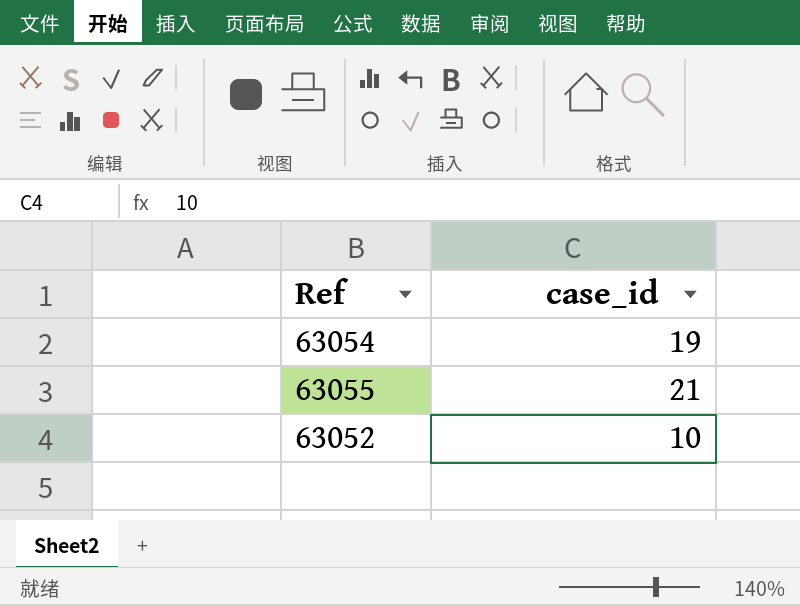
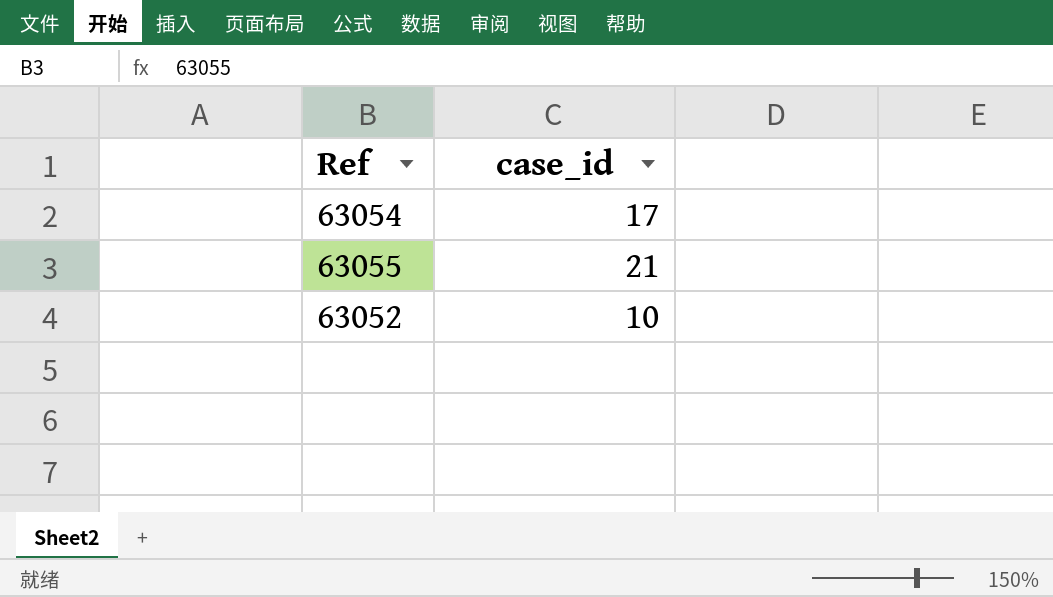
63054 | case_id: 19 -> 17

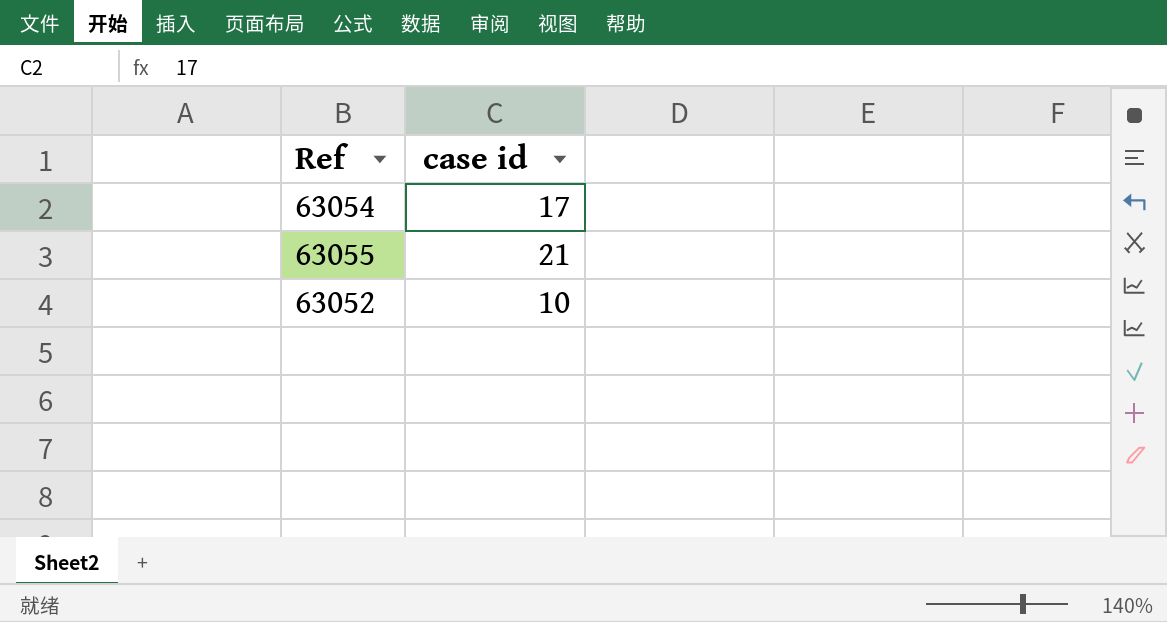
column name: case_id -> case id

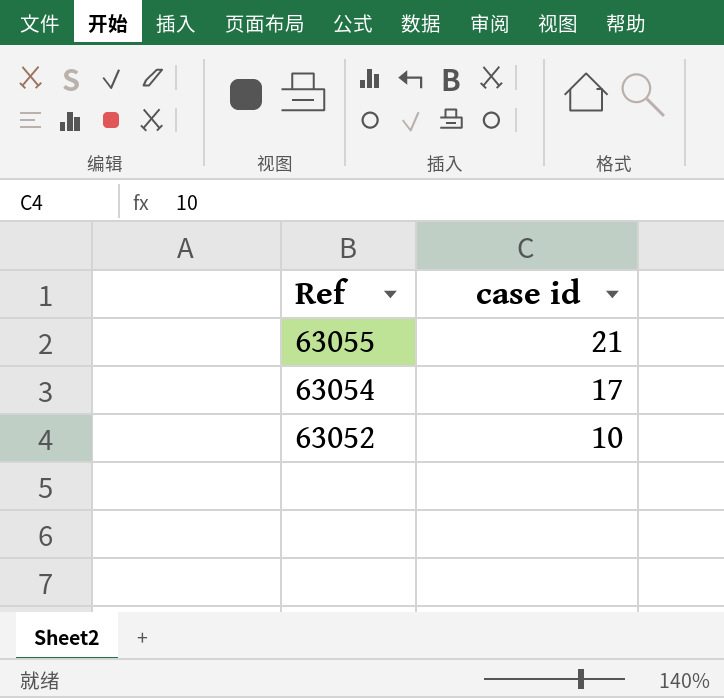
row order: none -> Ref descending

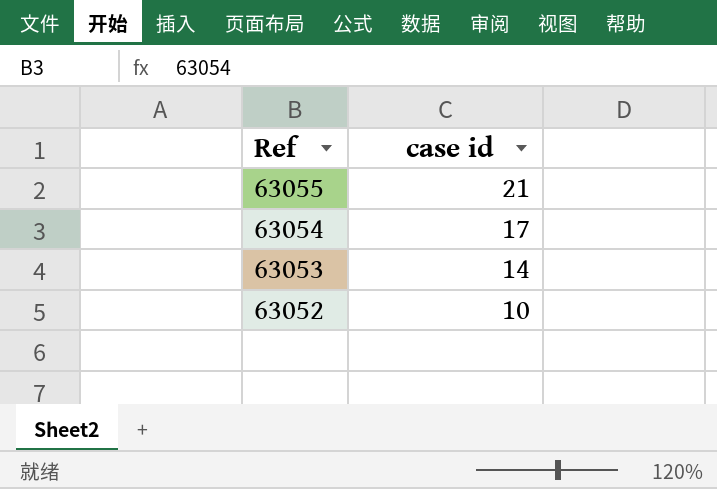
row 63053: none -> 14

